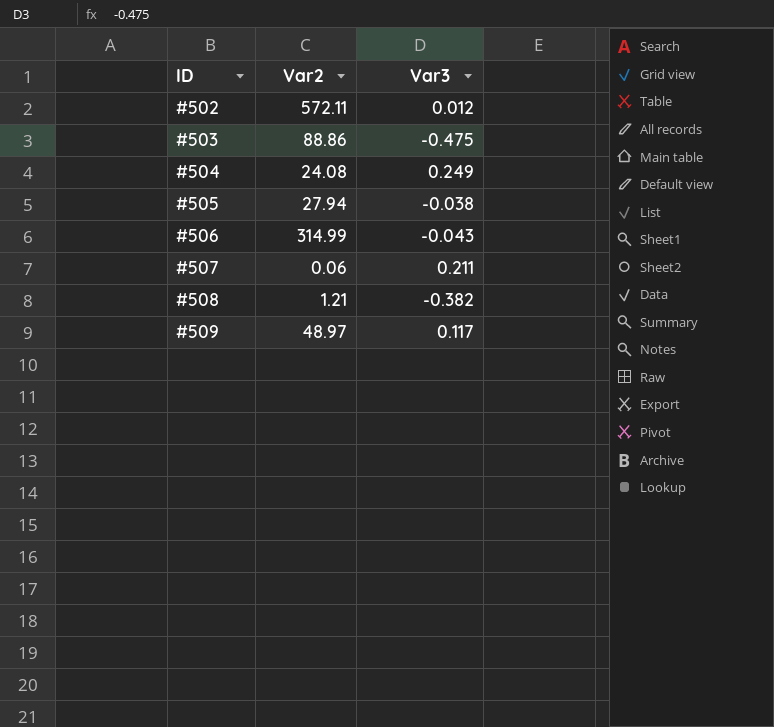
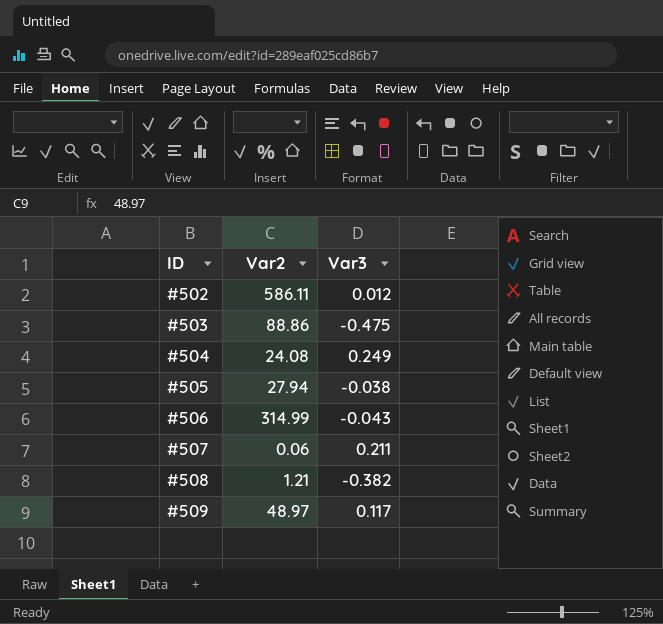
#502 | Var2: 572.11 -> 586.11

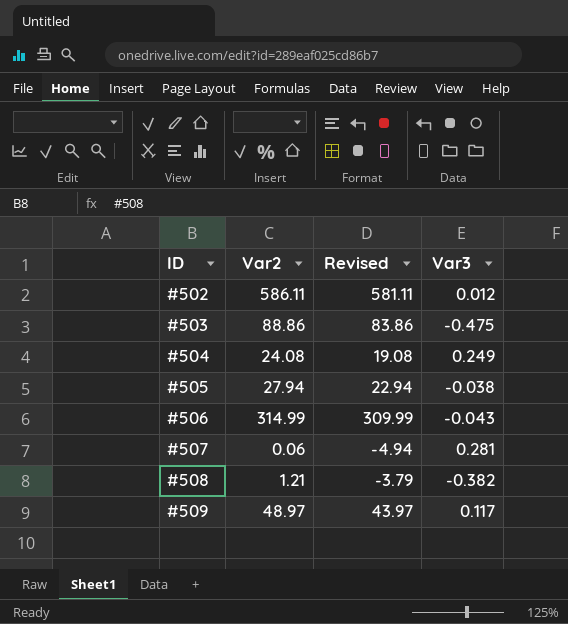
column Revised | formula: none -> [Var2] - 5
#507 | Var3: 0.211 -> 0.281

